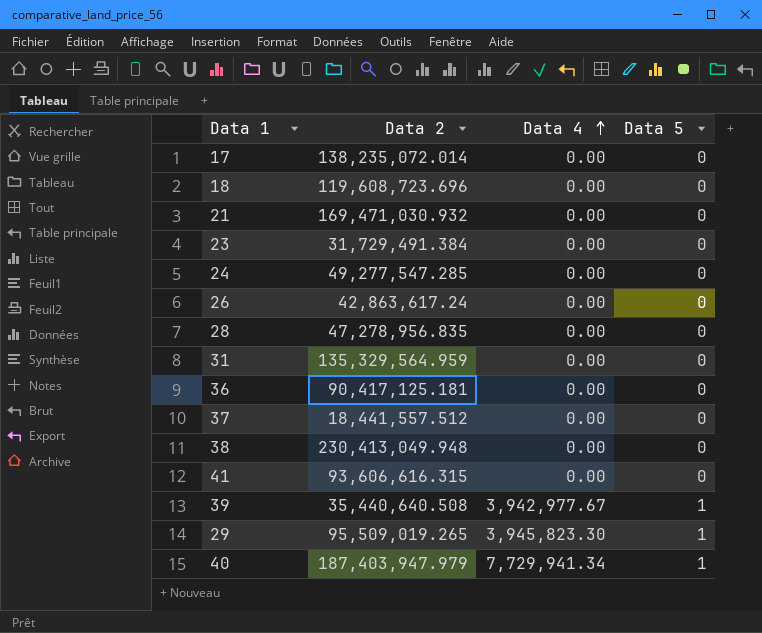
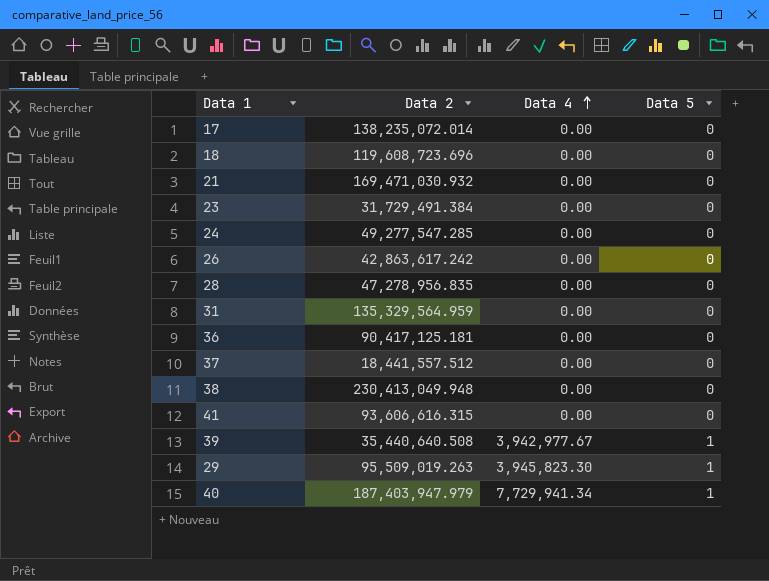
26 | Data 2: 42,863,617.24 -> 42,863,617.242
29 | Data 2: 95,509,019.265 -> 95,509,019.263

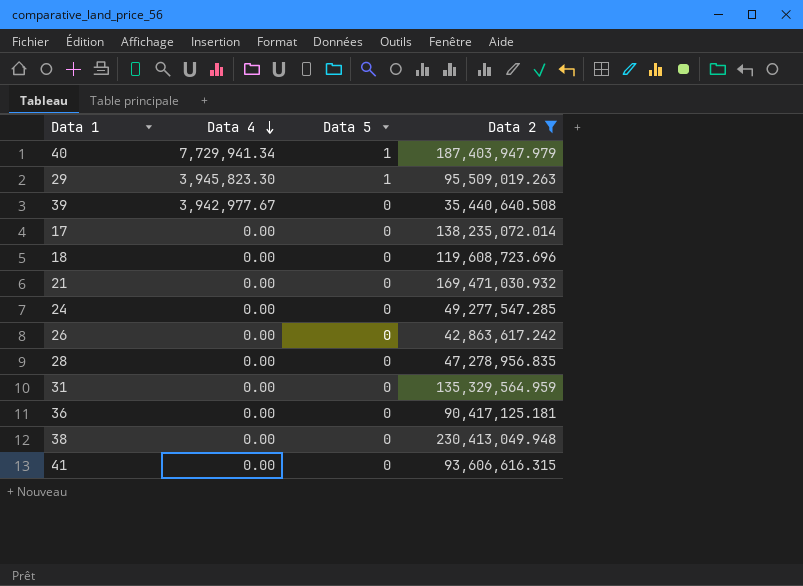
filter: none -> Data 2 >= 35,440,640.508
row order: Data 4 ascending -> Data 4 descending
column Data 2 | position: 2 -> 4
39 | Data 5: 1 -> 0

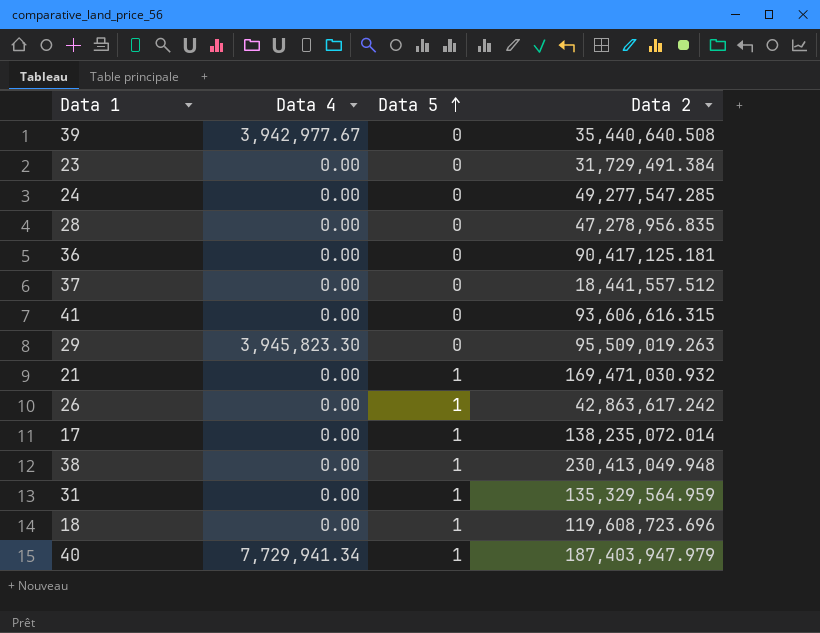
filter: Data 2 >= 35,440,640.508 -> none
row order: Data 4 descending -> Data 5 ascending
29 | Data 5: 1 -> 0
21 | Data 5: 0 -> 1
26 | Data 5: 0 -> 1
17 | Data 5: 0 -> 1
38 | Data 5: 0 -> 1
31 | Data 5: 0 -> 1
18 | Data 5: 0 -> 1

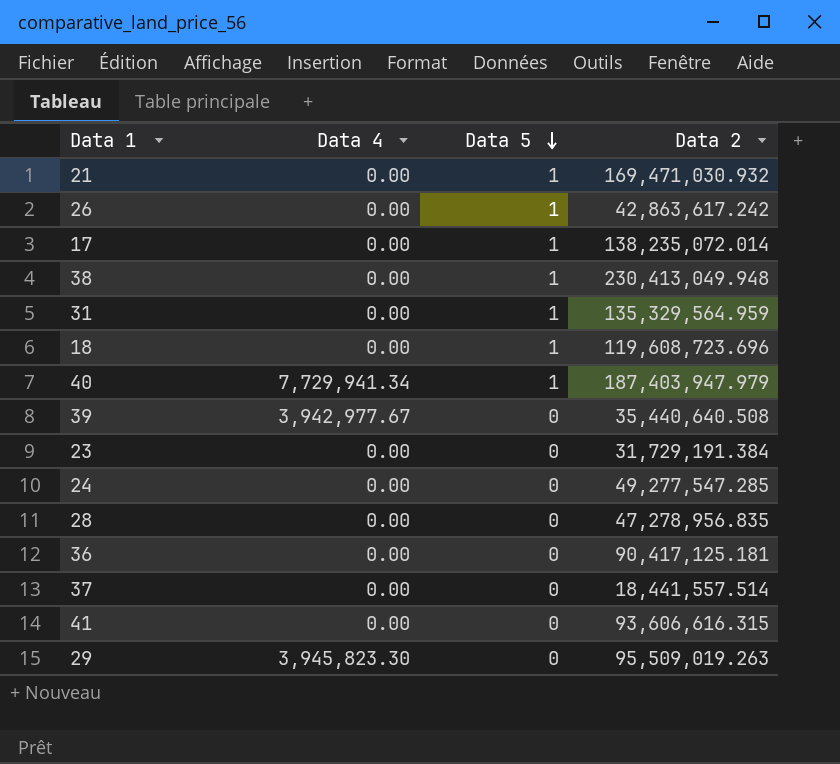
row order: Data 5 ascending -> Data 5 descending
23 | Data 2: 31,729,491.384 -> 31,729,191.384
37 | Data 2: 18,441,557.512 -> 18,441,557.514

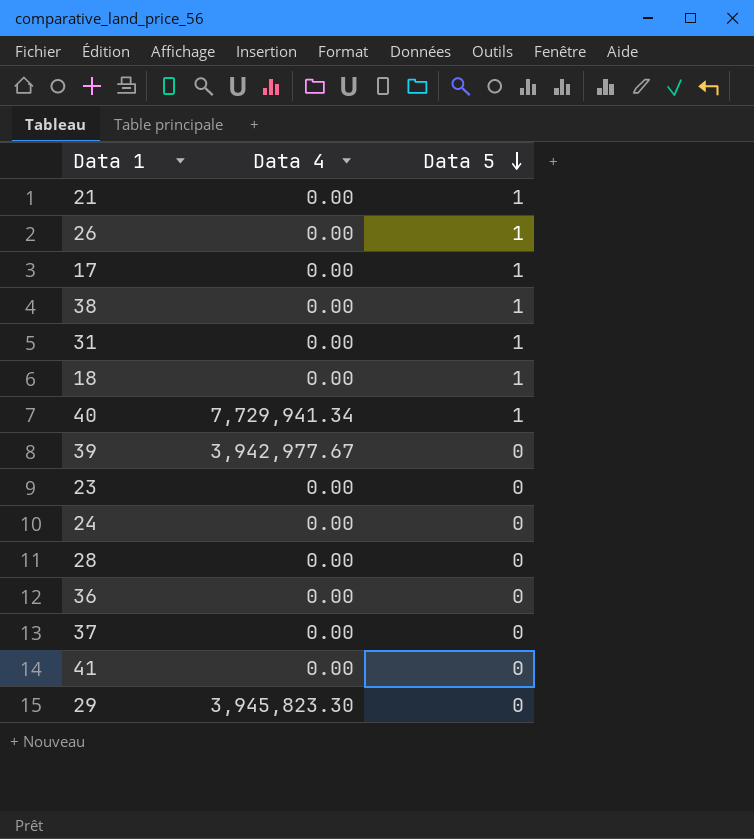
column Data 2 | position: 4 -> none

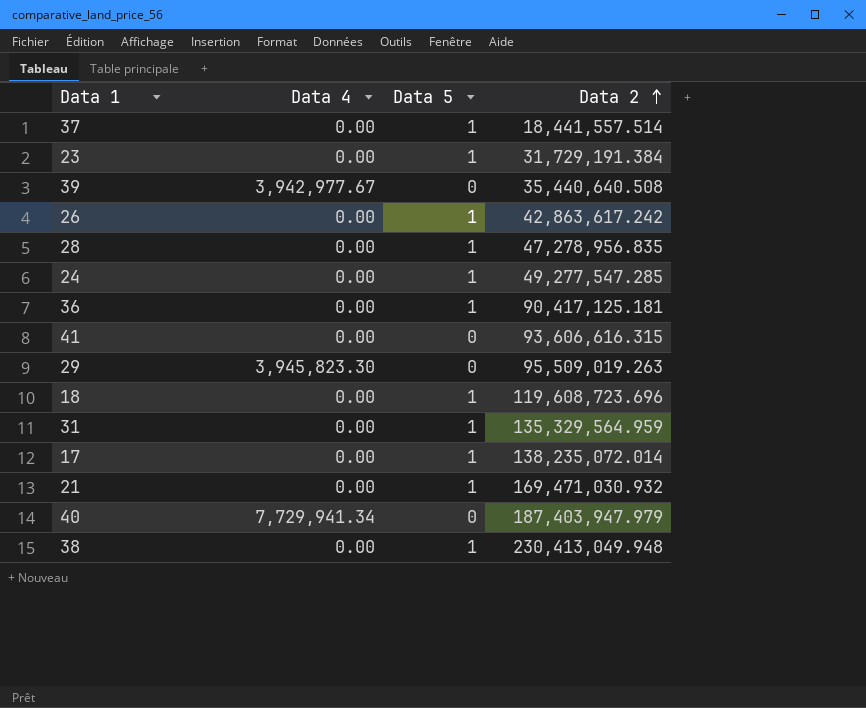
row order: Data 5 descending -> Data 2 ascending
column Data 2 | position: none -> 4
37 | Data 5: 0 -> 1
23 | Data 5: 0 -> 1
28 | Data 5: 0 -> 1
24 | Data 5: 0 -> 1
36 | Data 5: 0 -> 1
40 | Data 5: 1 -> 0

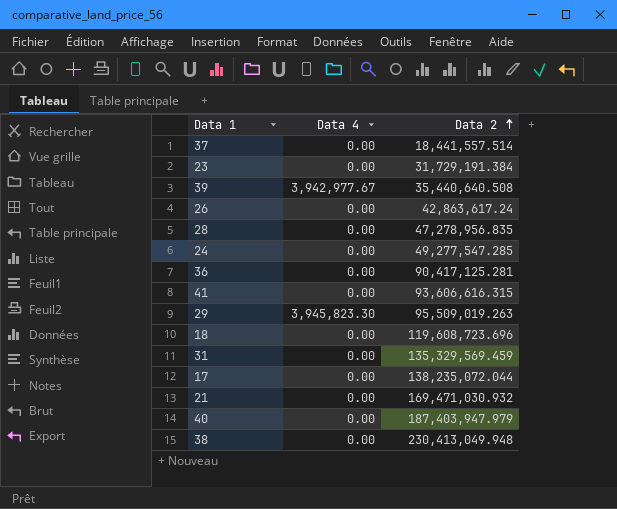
column Data 5 | position: 3 -> none
26 | Data 2: 42,863,617.242 -> 42,863,617.24
36 | Data 2: 90,417,125.181 -> 90,417,125.281
31 | Data 2: 135,329,564.959 -> 135,329,569.459
17 | Data 2: 138,235,072.014 -> 138,235,072.044
40 | Data 4: 7,729,941.34 -> 0.00

